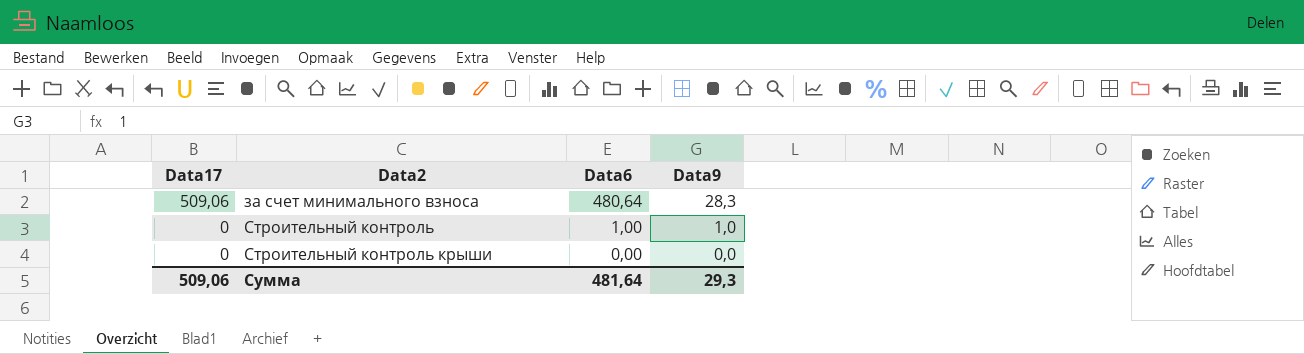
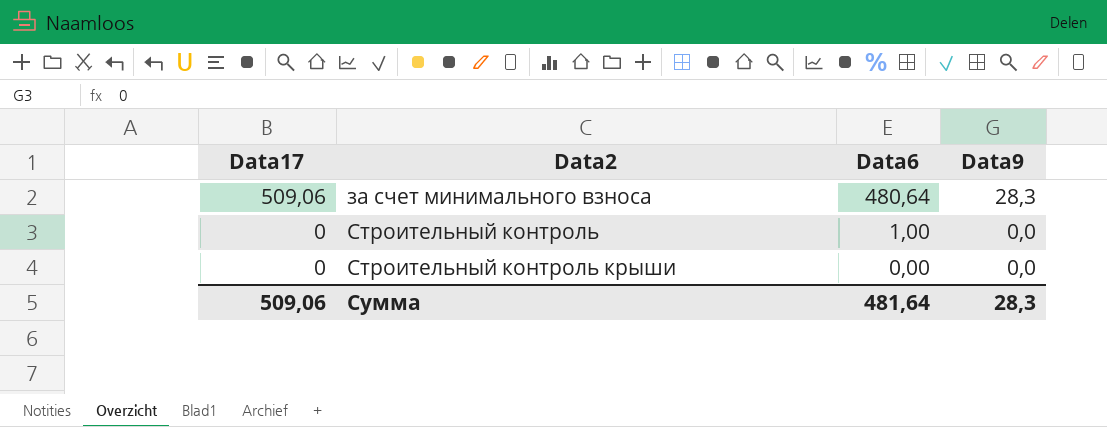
Строительный контроль | Data9: 1,0 -> 0,0
Сумма | Data9: 29,3 -> 28,3

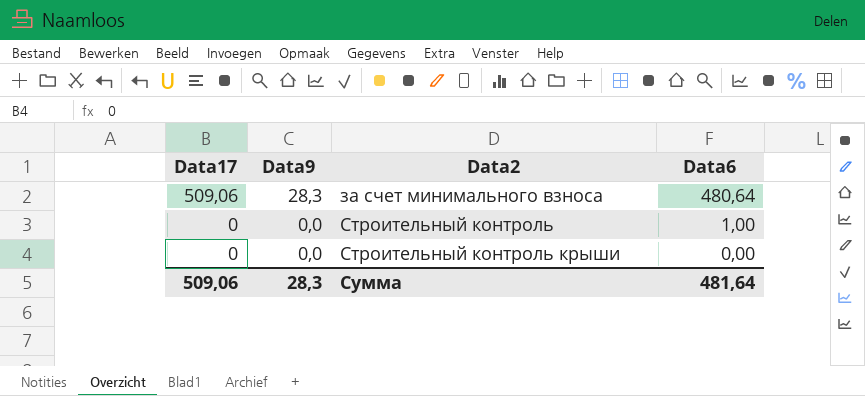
column Data9 | position: 4 -> 2

